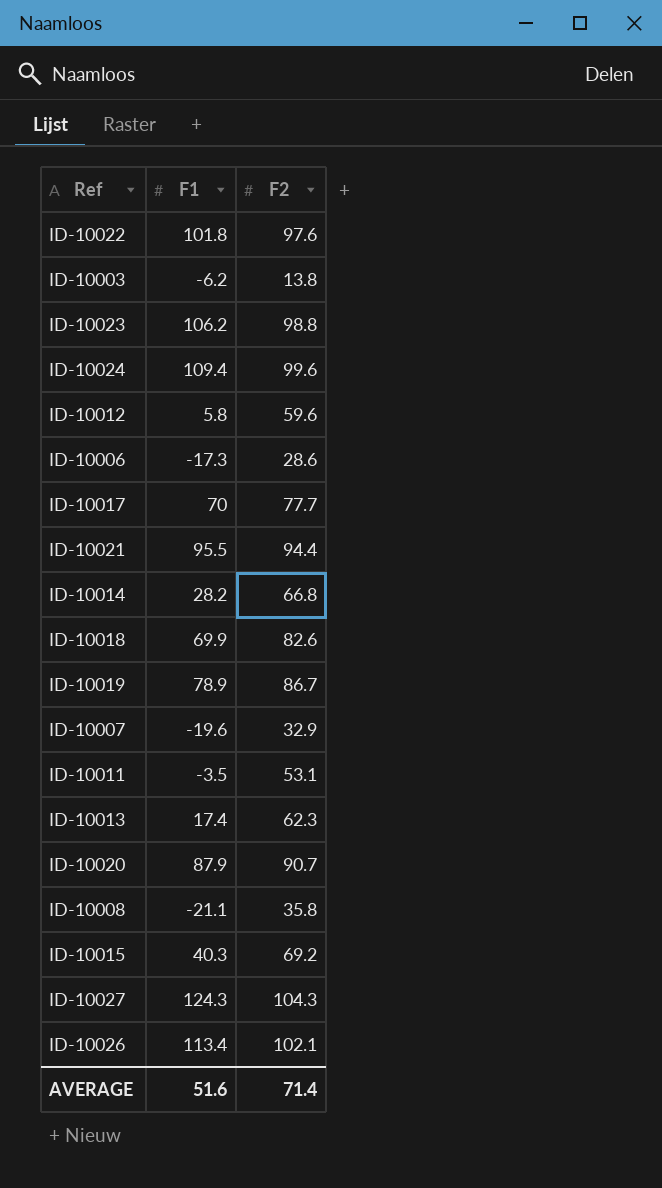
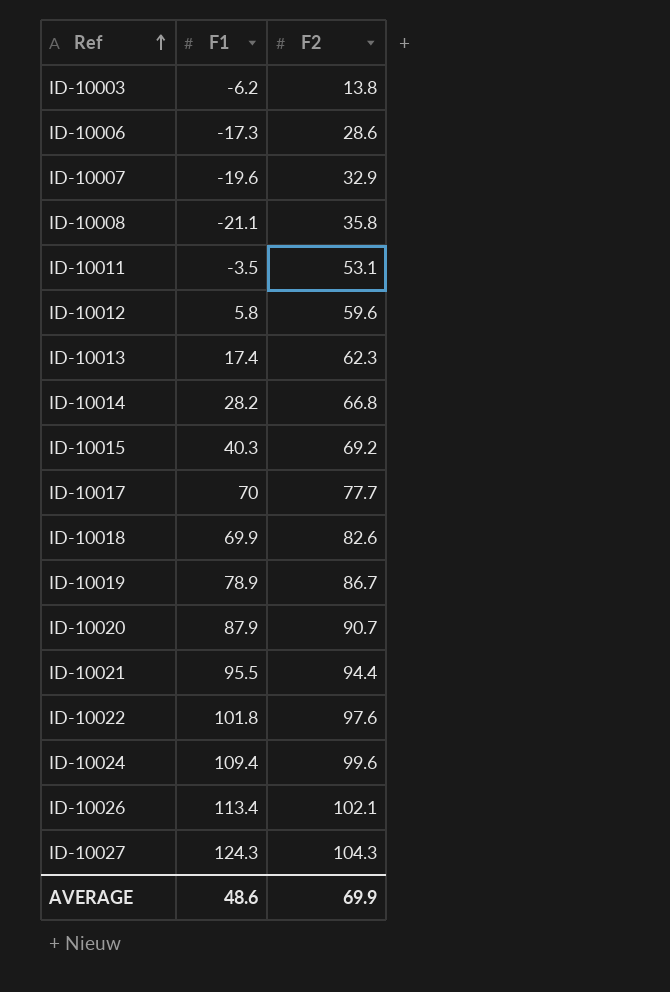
row order: none -> Ref ascending
row ID-10023: 106.2 | 98.8 -> none
AVERAGE | F1: 51.6 -> 48.6
AVERAGE | F2: 71.4 -> 69.9

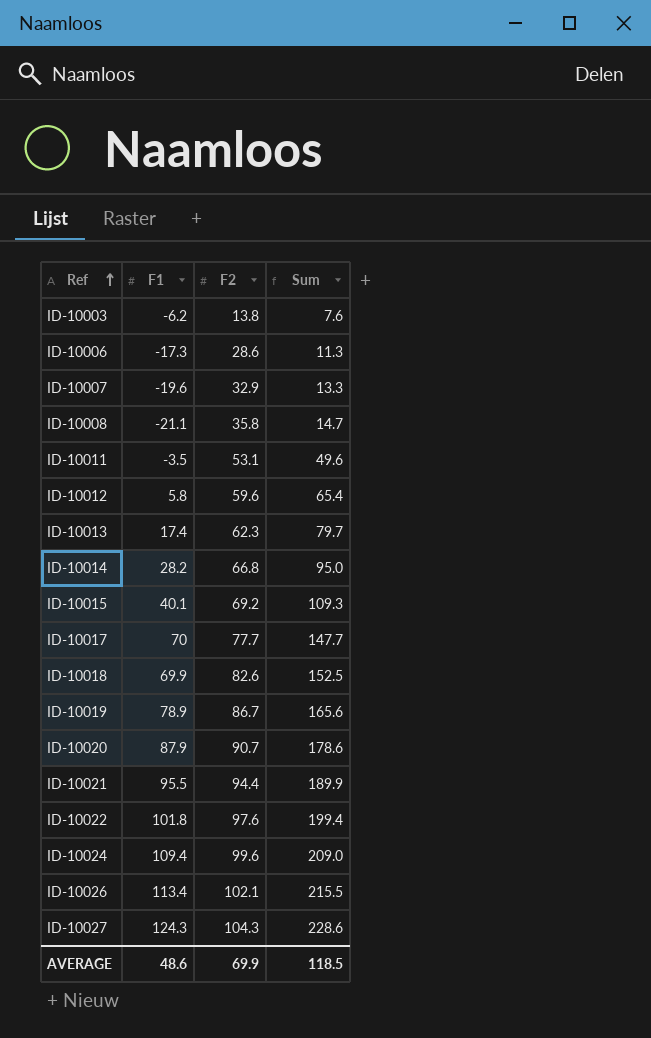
column Sum | formula: none -> [F1] + [F2]
ID-10015 | F1: 40.3 -> 40.1

